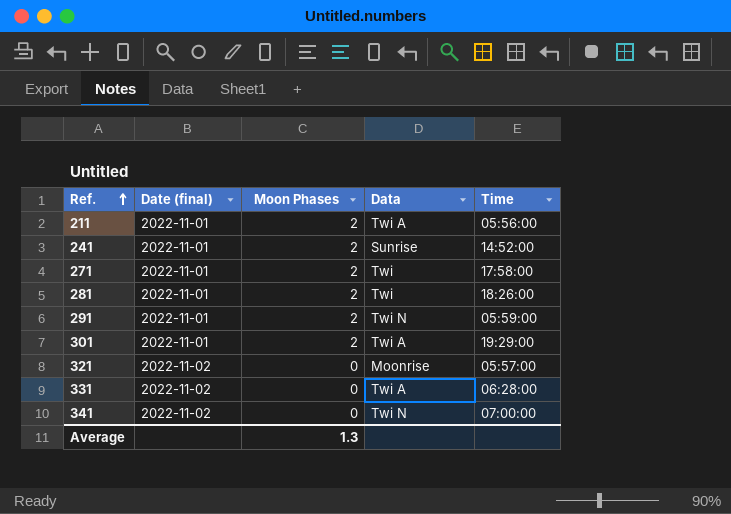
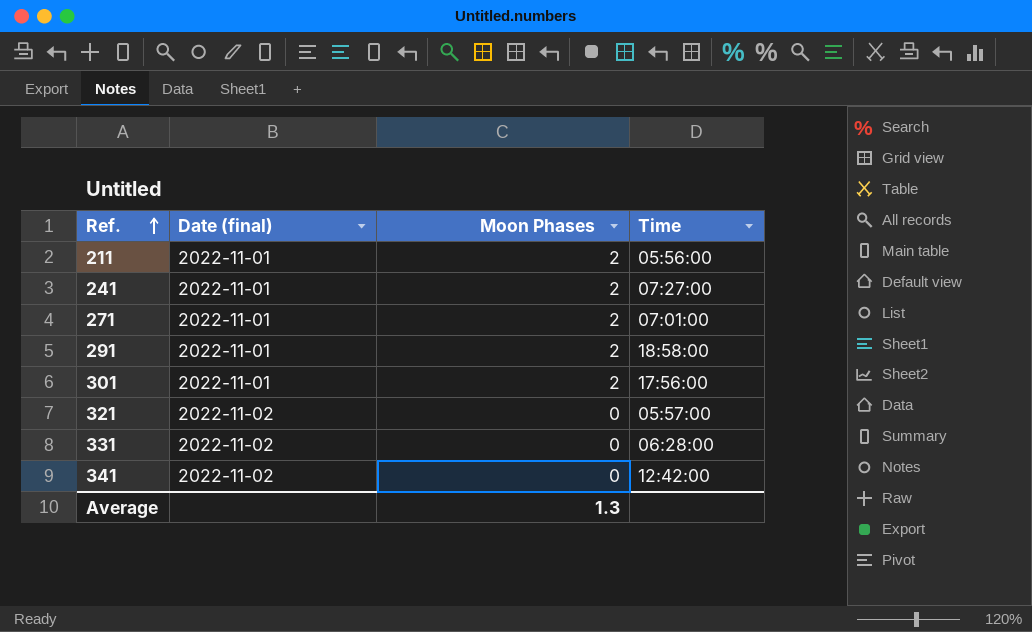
column Data | position: 4 -> none
row 281: 2022-11-01 | 2 | Twi | 18:26:00 -> none
241 | Time: 14:52:00 -> 07:27:00
271 | Time: 17:58:00 -> 07:01:00
291 | Time: 05:59:00 -> 18:58:00
301 | Time: 19:29:00 -> 17:56:00
341 | Time: 07:00:00 -> 12:42:00

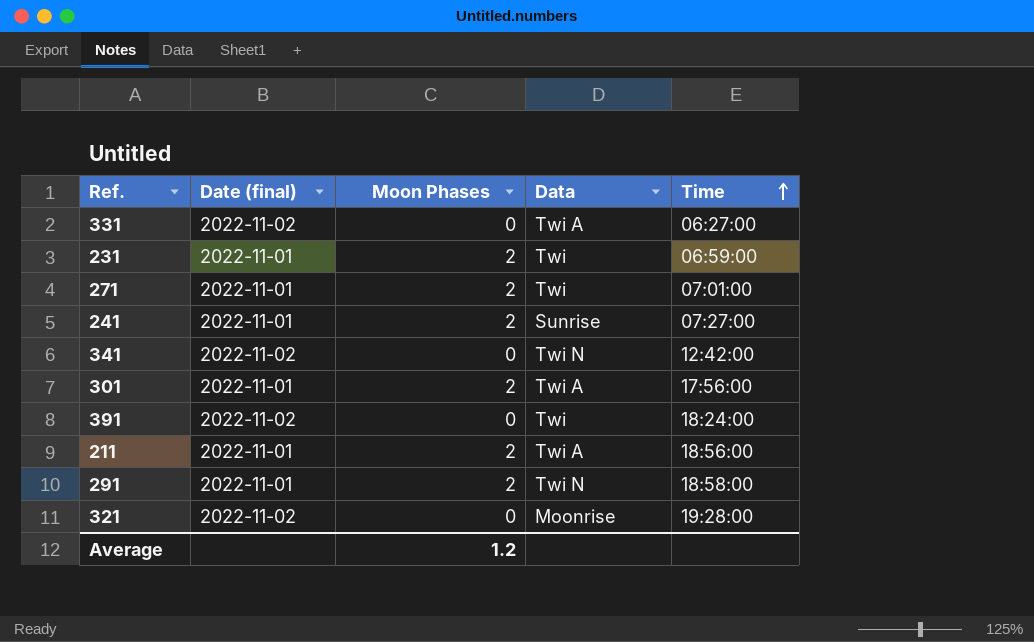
row order: Ref. ascending -> Time ascending
column Data | position: none -> 4
331 | Time: 06:28:00 -> 06:27:00
row 231: none -> 2022-11-01 | 2 | Twi | 06:59:00
row 391: none -> 2022-11-02 | 0 | Twi | 18:24:00
211 | Time: 05:56:00 -> 18:56:00
321 | Time: 05:57:00 -> 19:28:00
Average | Moon Phases: 1.3 -> 1.2

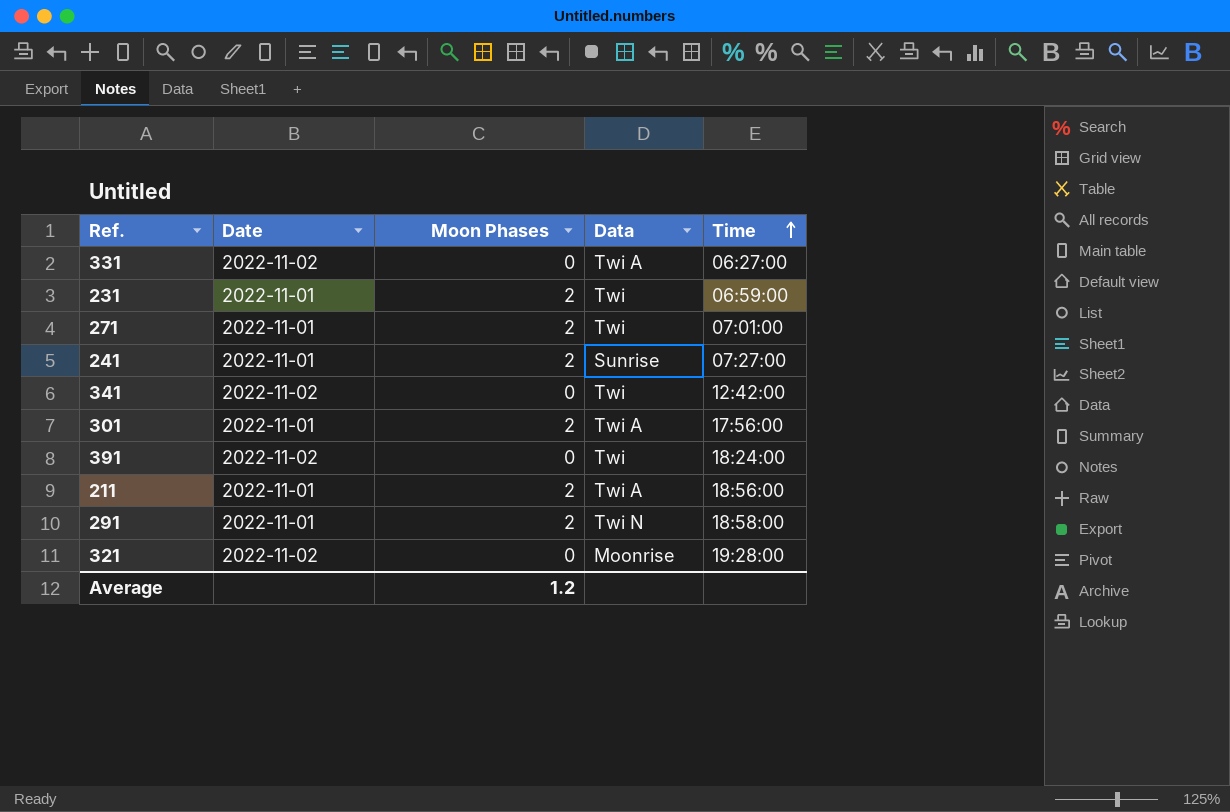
column name: Date (final) -> Date
341 | Data: Twi N -> Twi

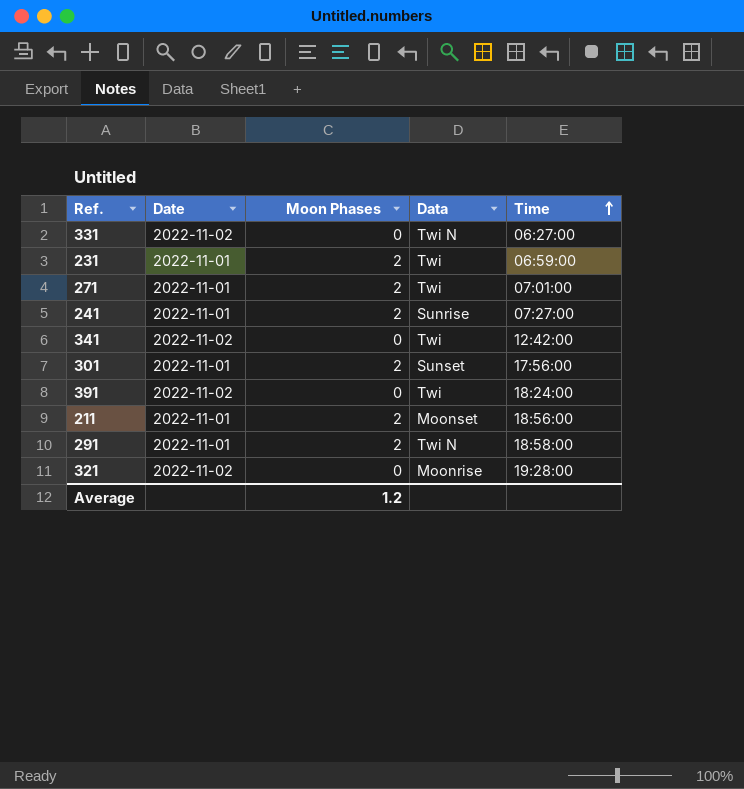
331 | Data: Twi A -> Twi N
301 | Data: Twi A -> Sunset
211 | Data: Twi A -> Moonset

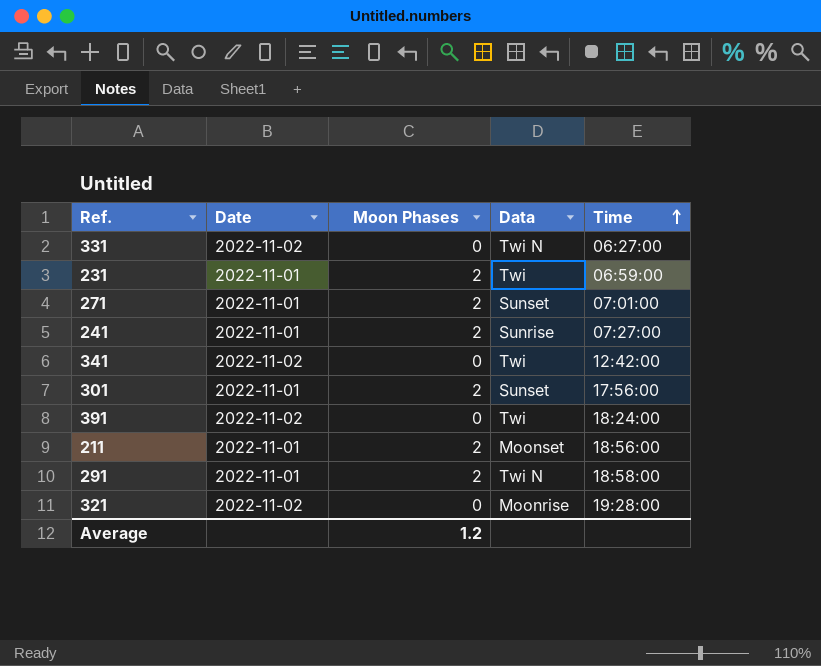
271 | Data: Twi -> Sunset

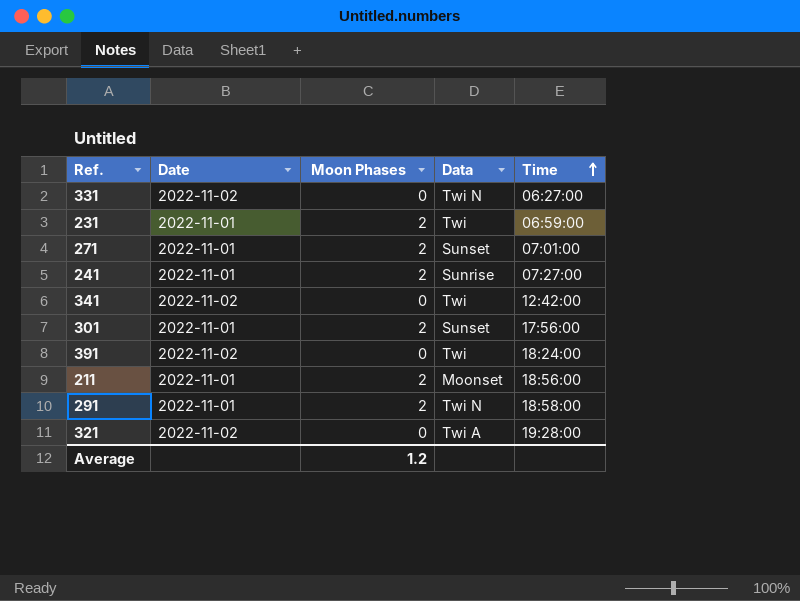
321 | Data: Moonrise -> Twi A

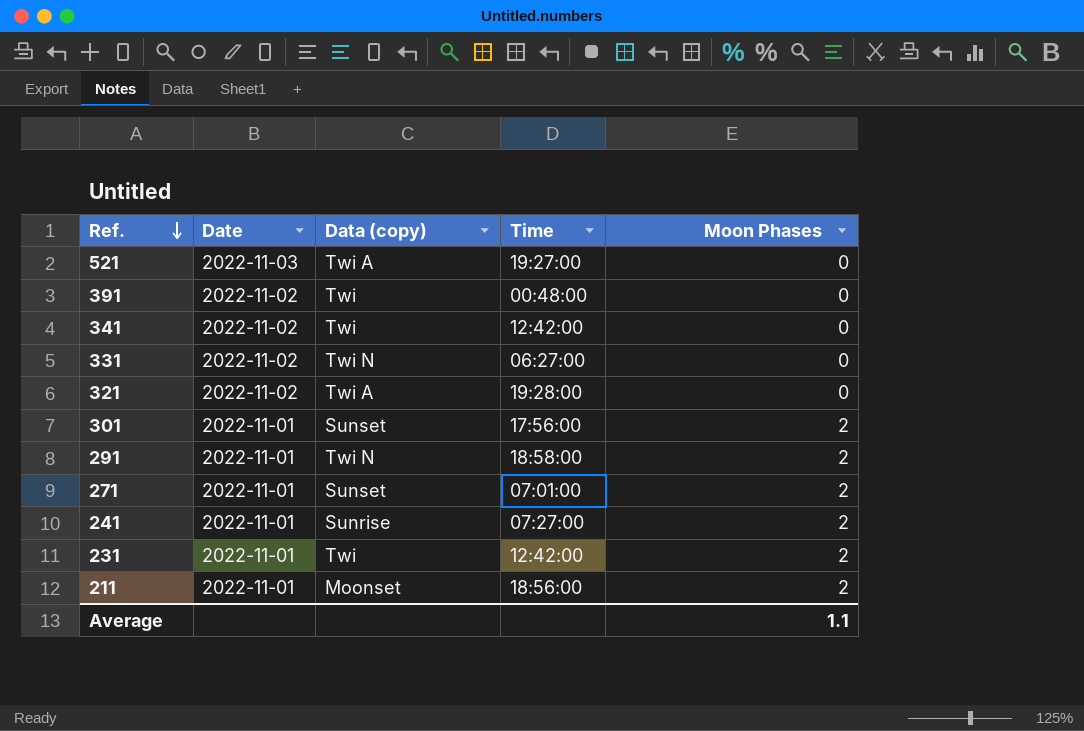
row order: Time ascending -> Ref. descending
column name: Data -> Data (copy)
column Moon Phases | position: 3 -> 5
row 521: none -> 2022-11-03 | Twi A | 19:27:00 | 0
391 | Time: 18:24:00 -> 00:48:00
231 | Time: 06:59:00 -> 12:42:00
Average | Moon Phases: 1.2 -> 1.1

